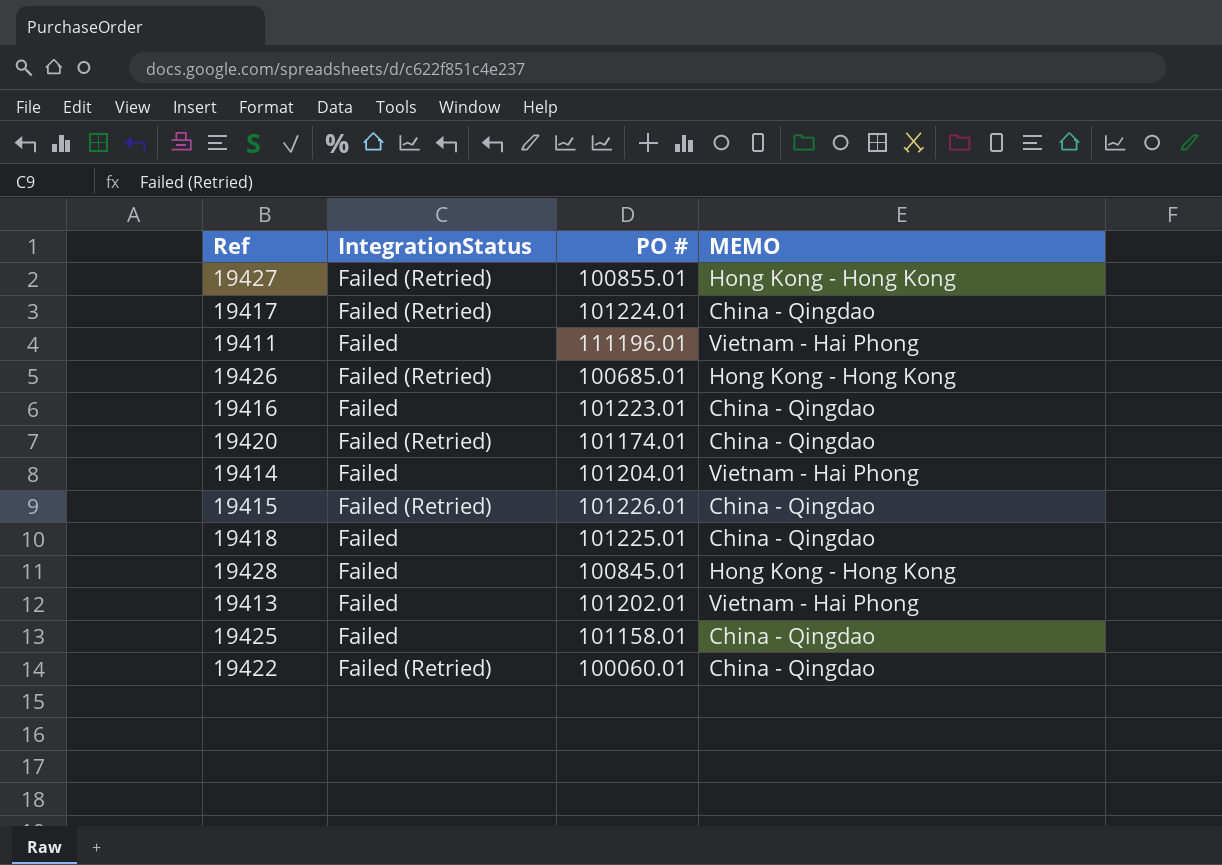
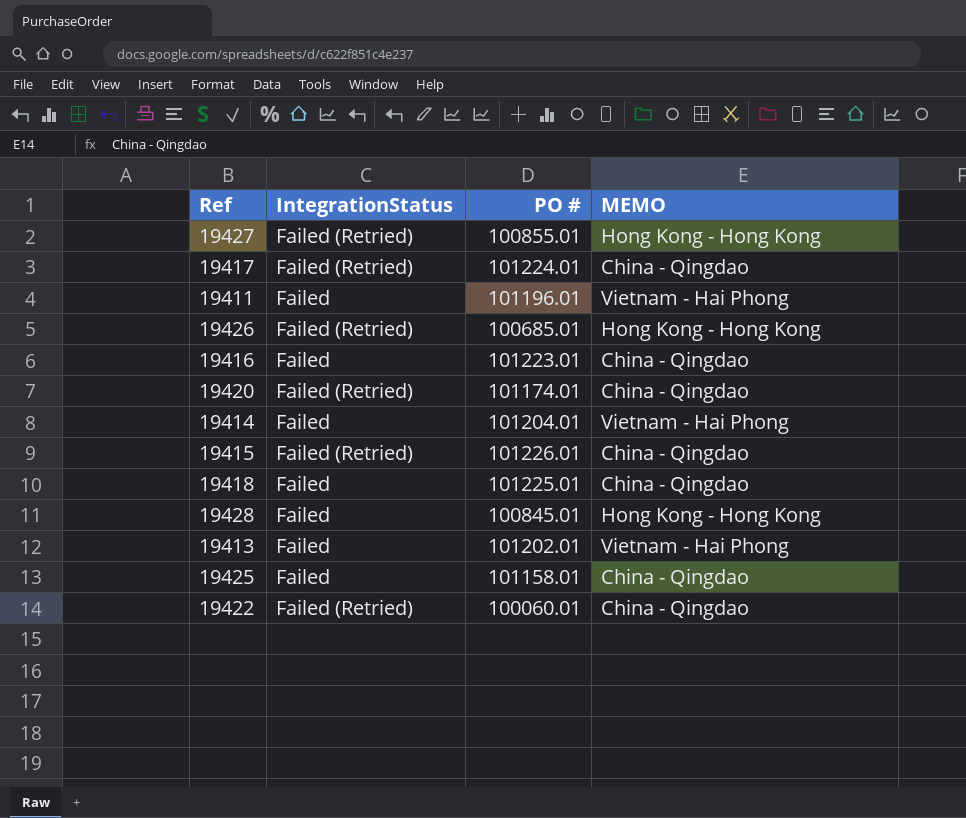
19411 | PO #: 111196.01 -> 101196.01

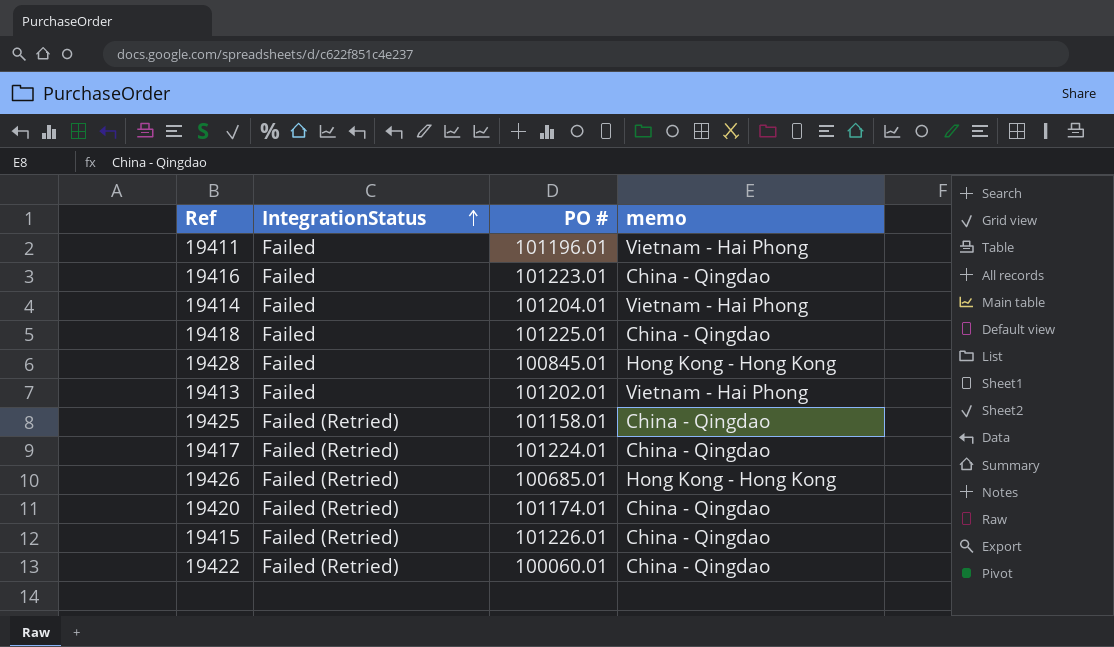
row order: none -> IntegrationStatus ascending
column name: MEMO -> memo
row 19427: Failed (Retried) | 100855.01 | Hong Kong - Hong Kong -> none
19425 | IntegrationStatus: Failed -> Failed (Retried)

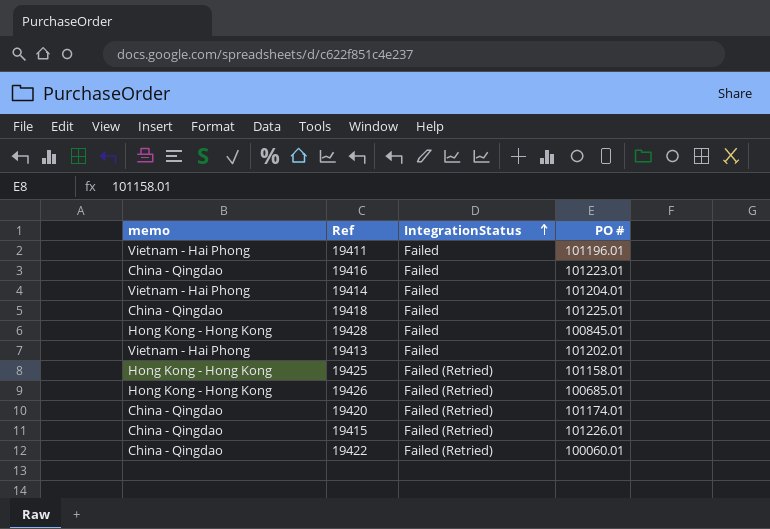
column memo | position: 4 -> 1
row 19417: Failed (Retried) | 101224.01 | China - Qingdao -> none
19425 | memo: China - Qingdao -> Hong Kong - Hong Kong

